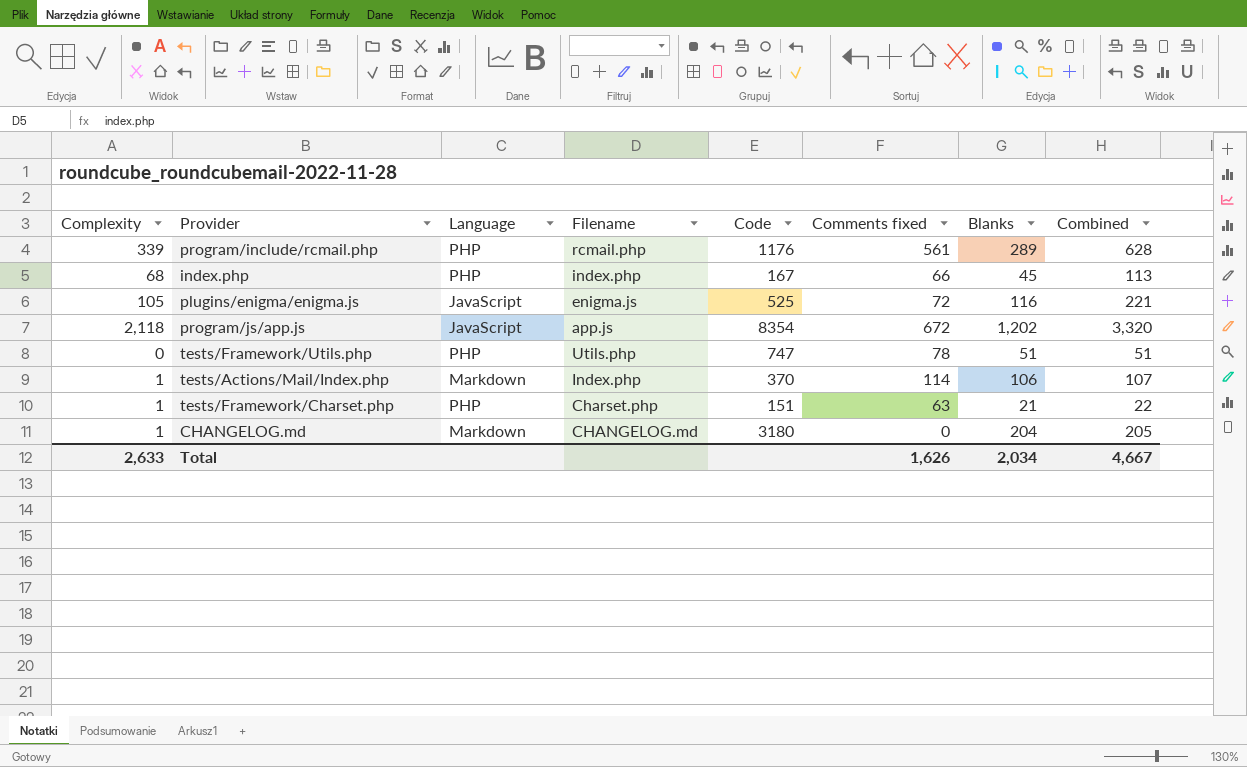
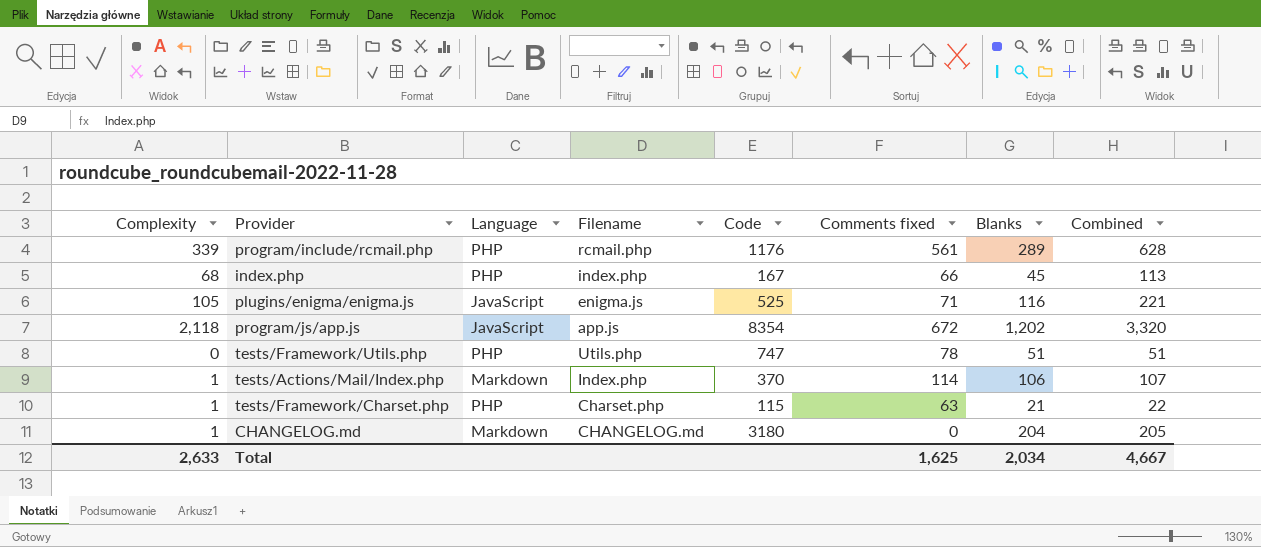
plugins/enigma/enigma.js | Comments fixed: 72 -> 71
tests/Framework/Charset.php | Code: 151 -> 115
Total | Comments fixed: 1,626 -> 1,625

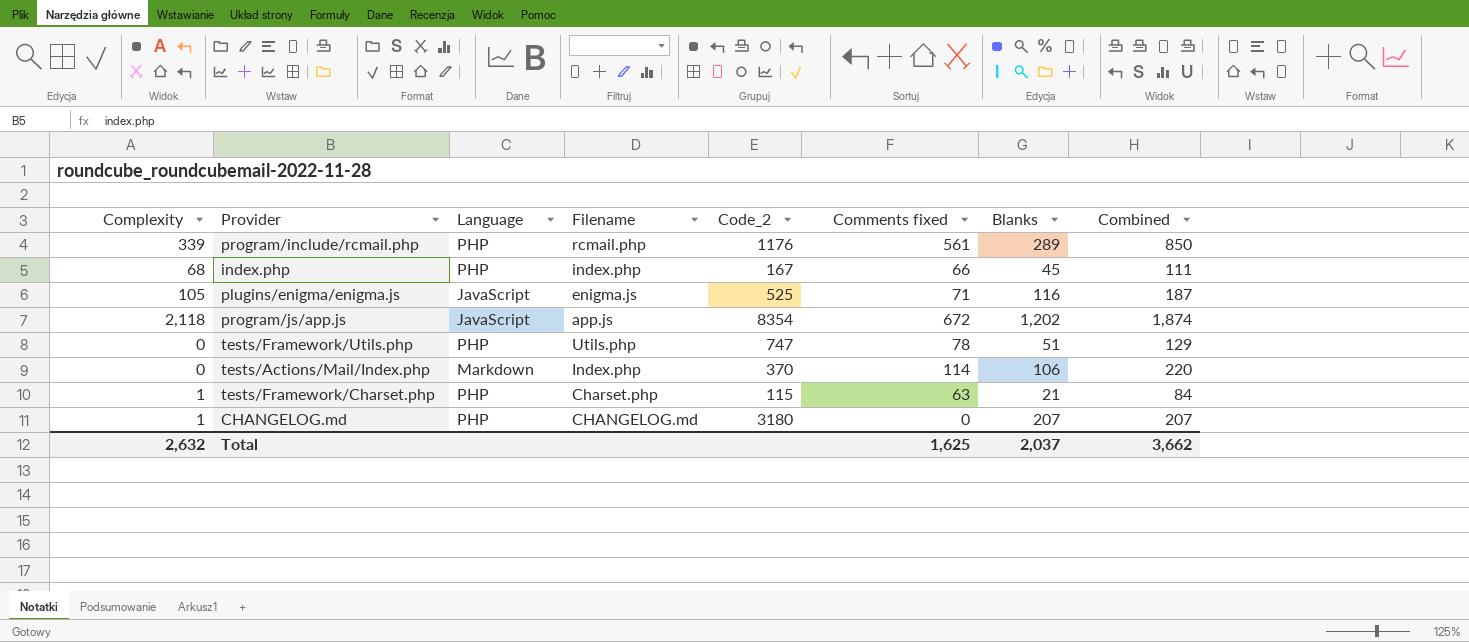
column name: Code -> Code_2
column Combined | formula: [Complexity] + [Blanks] -> [Comments fixed] + [Blanks]
tests/Actions/Mail/Index.php | Complexity: 1 -> 0
CHANGELOG.md | Language: Markdown -> PHP
CHANGELOG.md | Blanks: 204 -> 207
Total | Complexity: 2,633 -> 2,632
Total | Blanks: 2,034 -> 2,037
Total | Combined: 4,667 -> 3,662

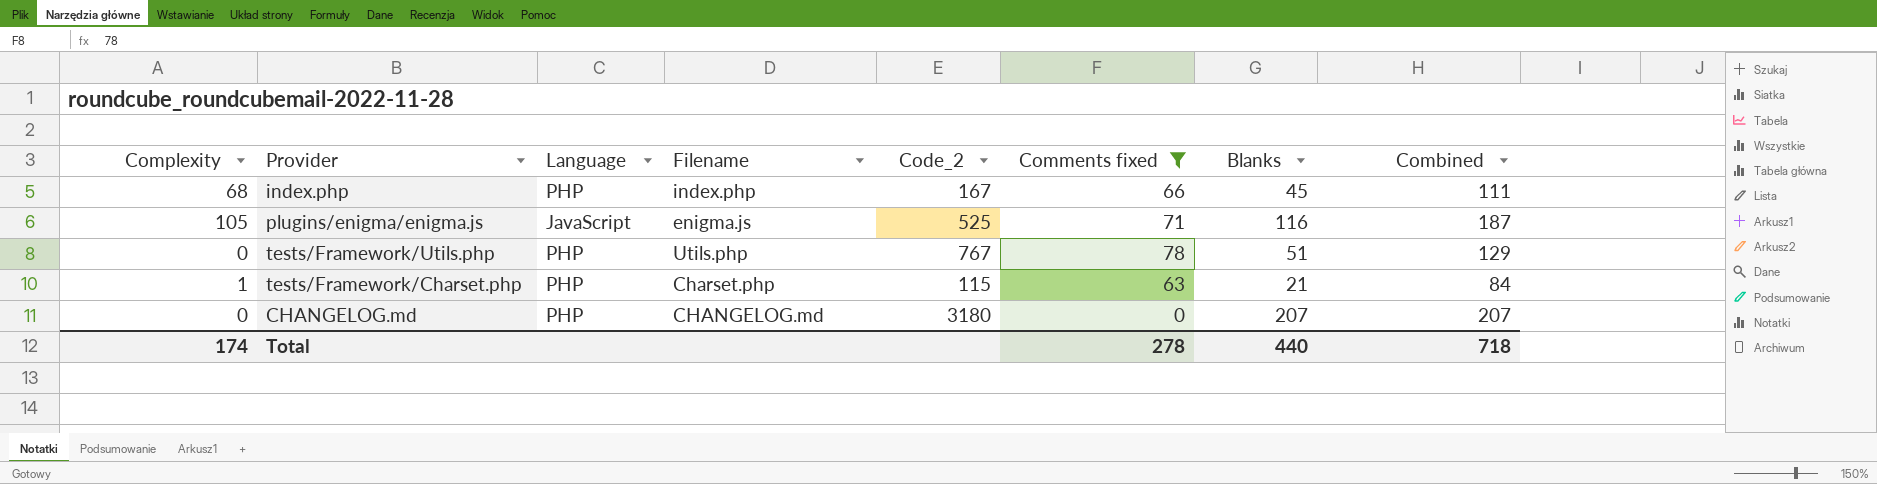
filter: none -> Comments fixed <= 78
tests/Framework/Utils.php | Code_2: 747 -> 767
CHANGELOG.md | Complexity: 1 -> 0
Total | Complexity: 2,632 -> 174
Total | Comments fixed: 1,625 -> 278
Total | Blanks: 2,037 -> 440
Total | Combined: 3,662 -> 718

